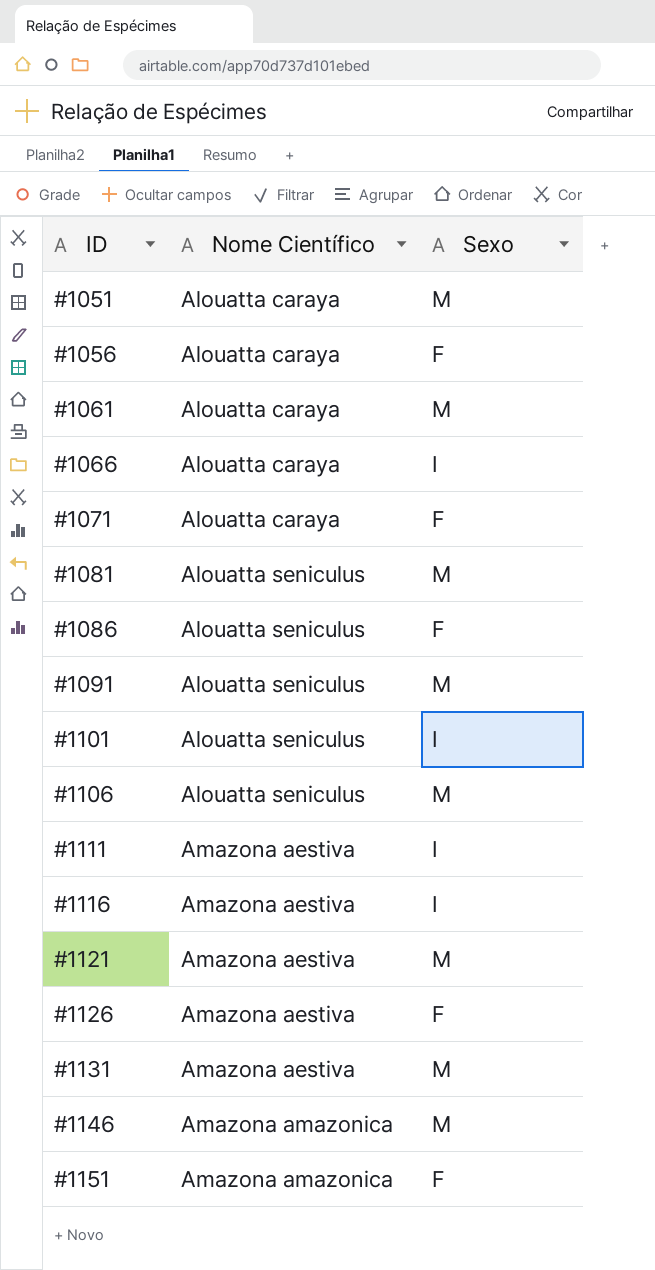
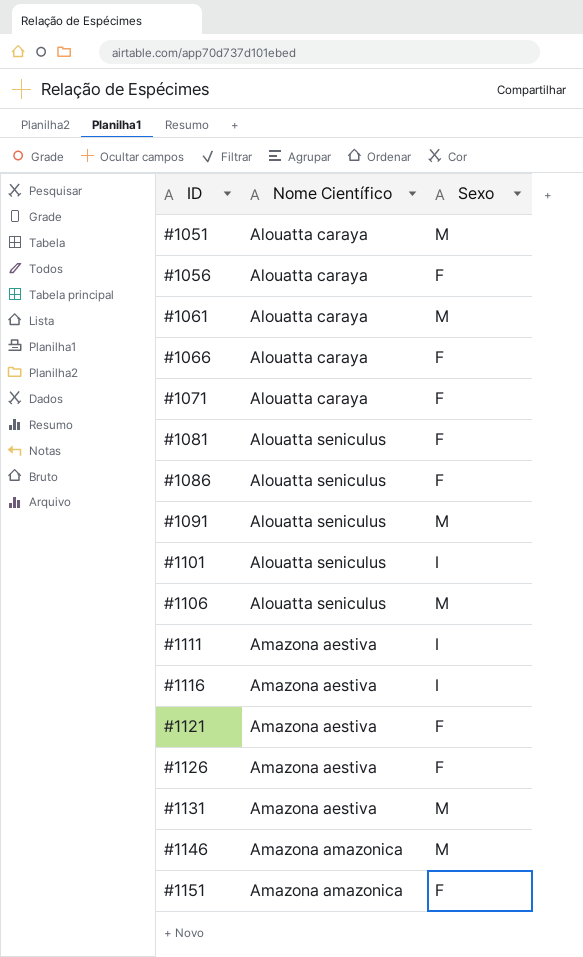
#1066 | Sexo: I -> F
#1081 | Sexo: M -> F
#1121 | Sexo: M -> F

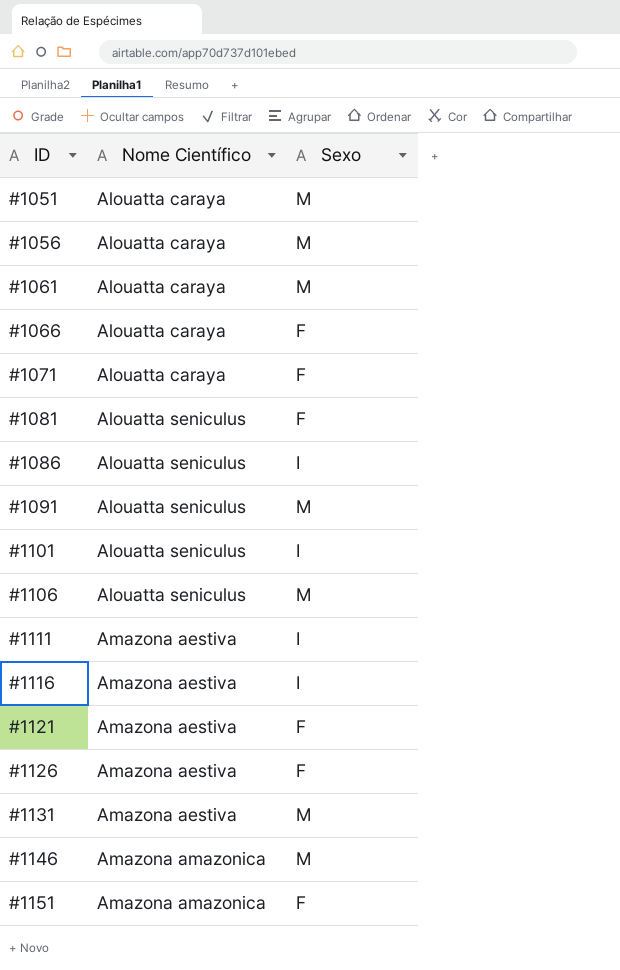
#1056 | Sexo: F -> M
#1086 | Sexo: F -> I

